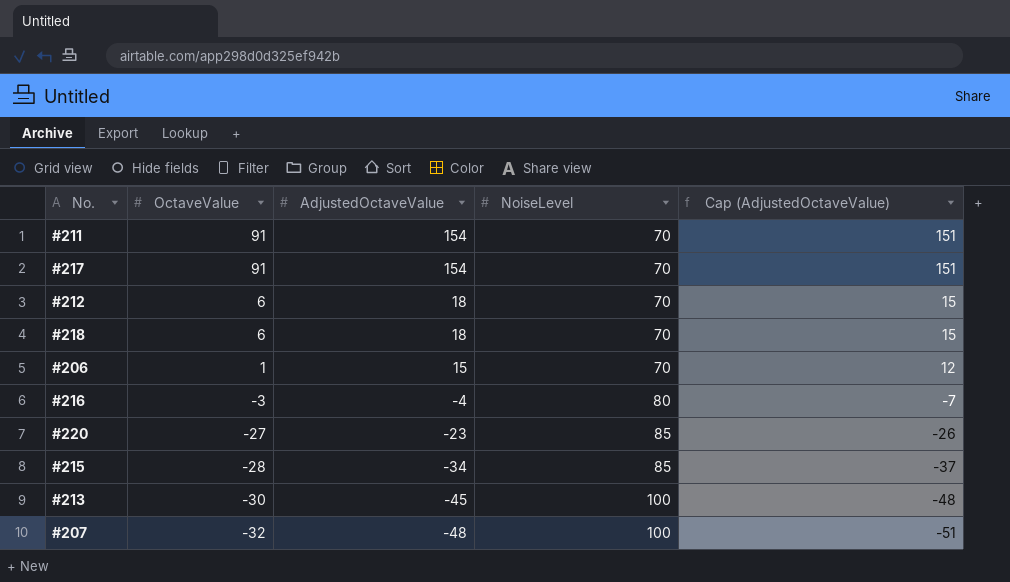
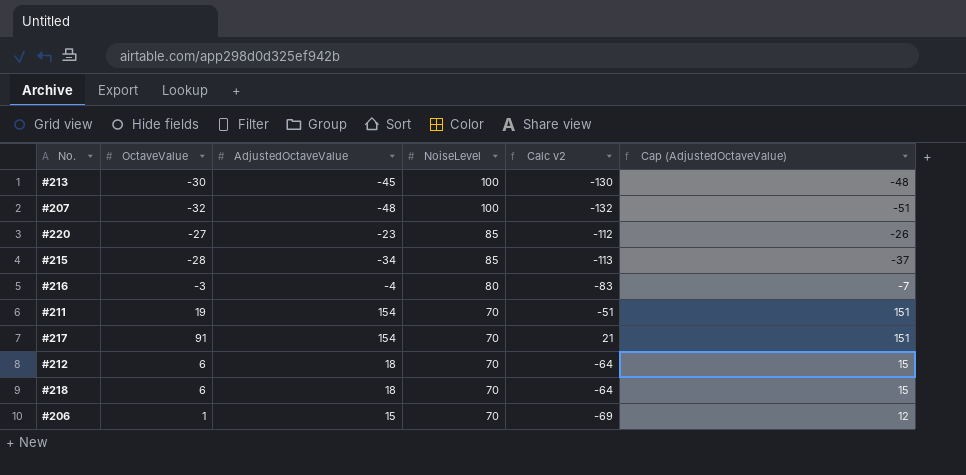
row order: OctaveValue descending -> NoiseLevel descending
column Calc v2 | formula: none -> [OctaveValue] - [NoiseLevel]
#211 | OctaveValue: 91 -> 19

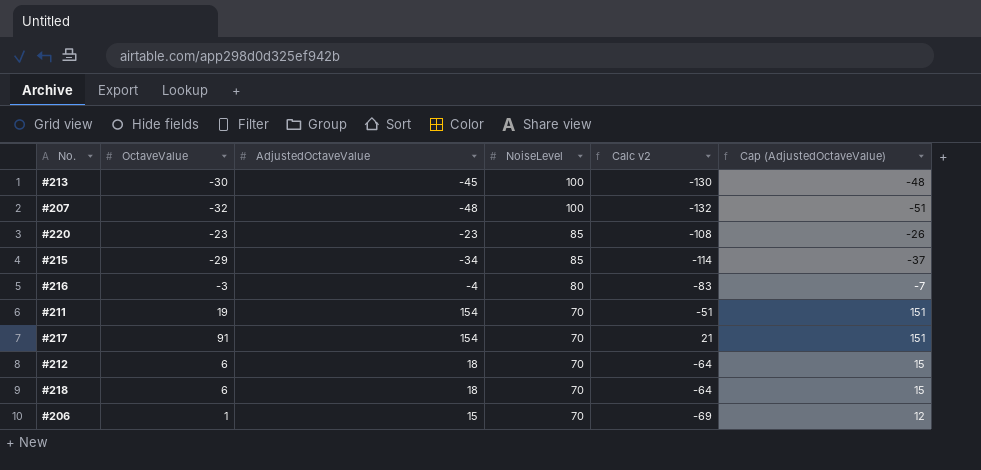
#220 | OctaveValue: -27 -> -23
#220 | Calc v2: -112 -> -108
#215 | OctaveValue: -28 -> -29
#215 | Calc v2: -113 -> -114

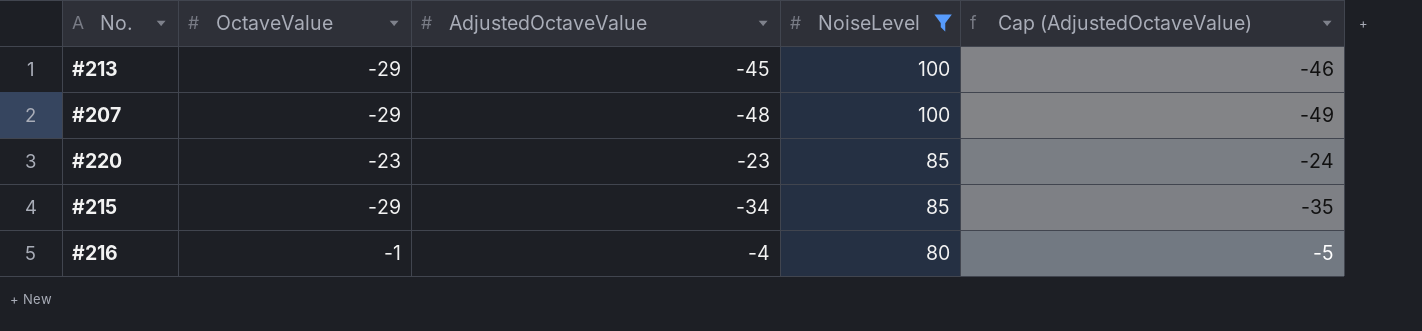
filter: none -> NoiseLevel != 70
column Calc v2 | formula: [OctaveValue] - [NoiseLevel] -> none
column Cap (AdjustedOctaveValue) | formula: [AdjustedOctaveValue] - 3 -> [AdjustedOctaveValue] - 1
#213 | OctaveValue: -30 -> -29
#207 | OctaveValue: -32 -> -29
#216 | OctaveValue: -3 -> -1

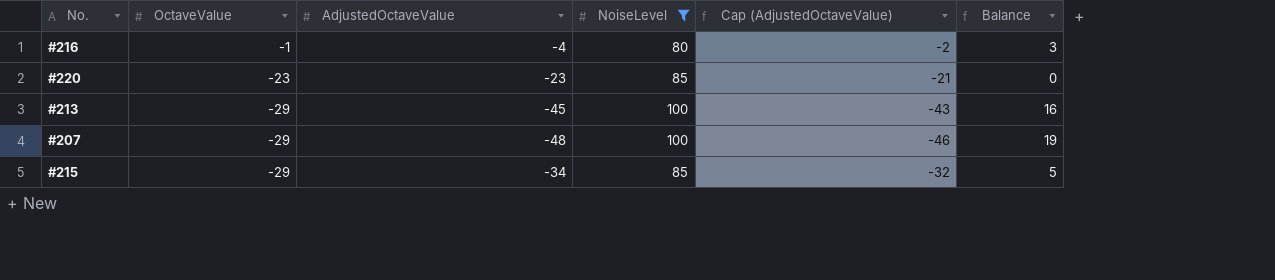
row order: NoiseLevel descending -> OctaveValue descending
column Cap (AdjustedOctaveValue) | formula: [AdjustedOctaveValue] - 1 -> [AdjustedOctaveValue] + 2
column Balance | formula: none -> [OctaveValue] - [AdjustedOctaveValue]

